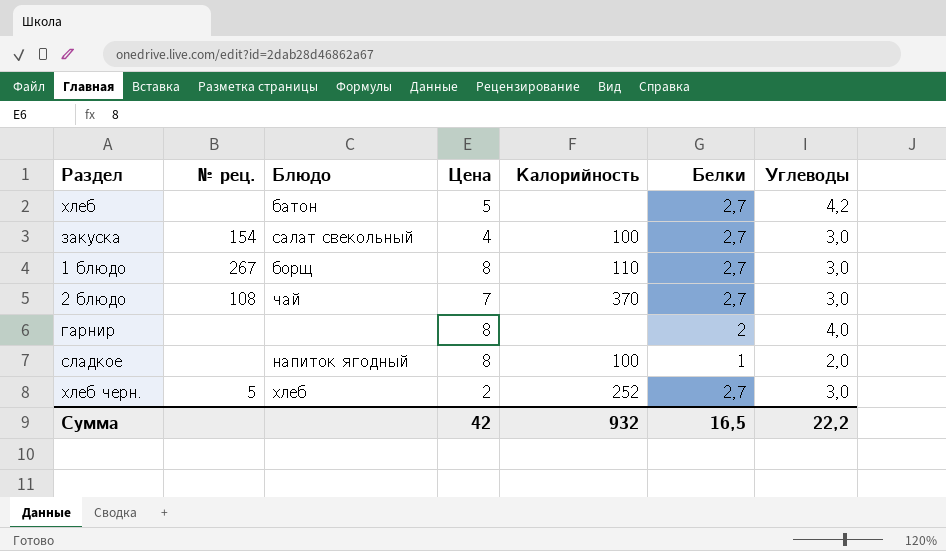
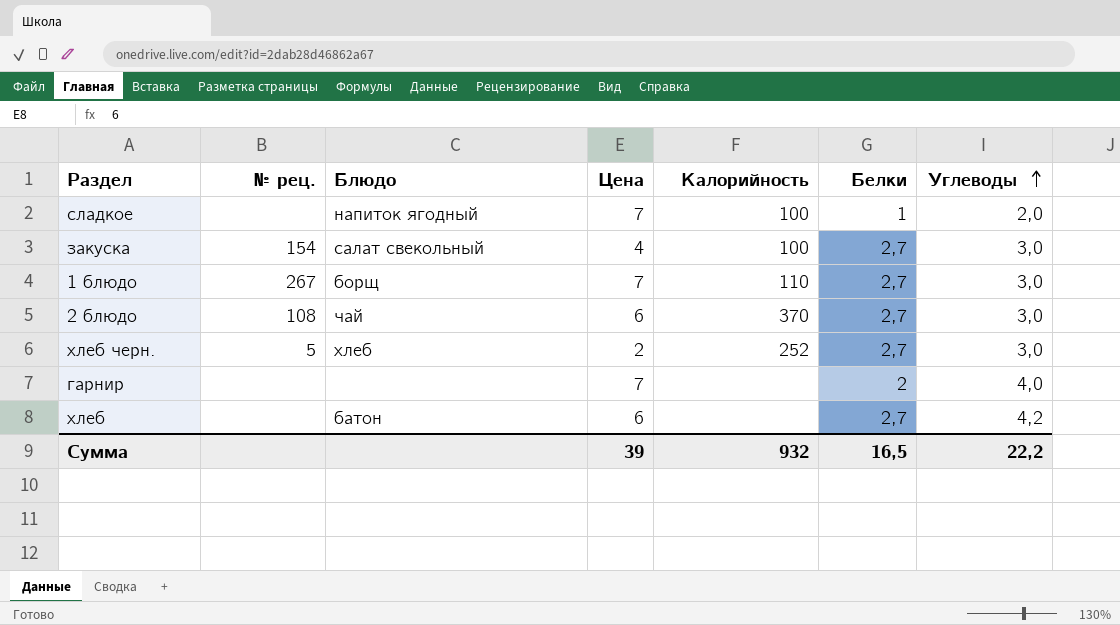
row order: none -> Углеводы ascending
сладкое | Цена: 8 -> 7
1 блюдо | Цена: 8 -> 7
2 блюдо | Цена: 7 -> 6
гарнир | Цена: 8 -> 7
хлеб | Цена: 5 -> 6
Сумма | Цена: 42 -> 39

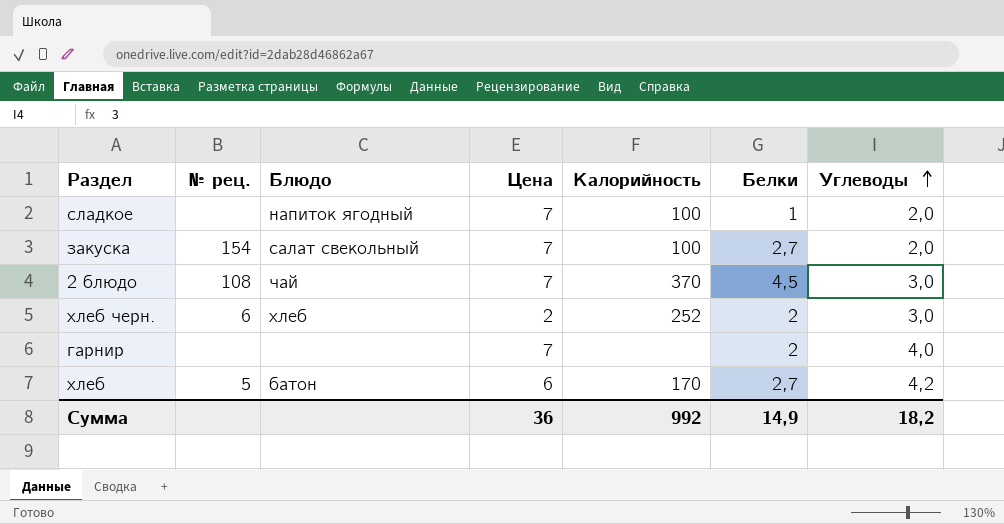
row 1 блюдо: 267 | борщ | 7 | 110 | 2,7 | 3,0 -> none
закуска | Цена: 4 -> 7
закуска | Углеводы: 3,0 -> 2,0
2 блюдо | Цена: 6 -> 7
2 блюдо | Белки: 2,7 -> 4,5
хлеб черн. | № рец.: 5 -> 6
хлеб черн. | Белки: 2,7 -> 2
хлеб | № рец.: none -> 5
хлеб | Калорийность: none -> 170
Сумма | Цена: 39 -> 36
Сумма | Калорийность: 932 -> 992
Сумма | Белки: 16,5 -> 14,9
Сумма | Углеводы: 22,2 -> 18,2

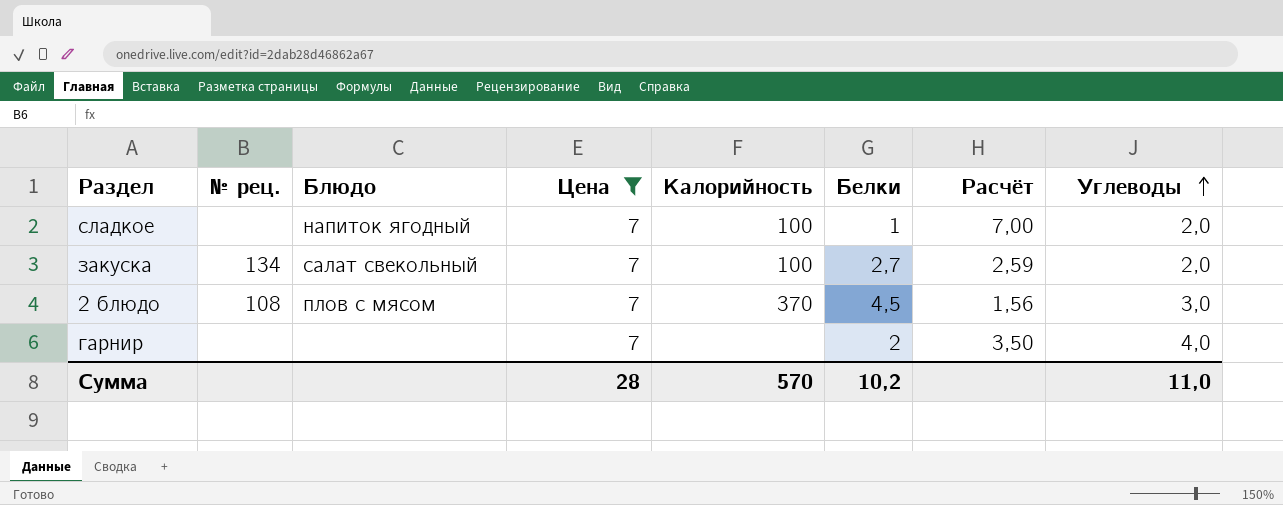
filter: none -> Цена = 7
column Расчёт | formula: none -> [Цена] / [Белки]
закуска | № рец.: 154 -> 134
2 блюдо | Блюдо: чай -> плов с мясом
Сумма | Цена: 36 -> 28
Сумма | Калорийность: 992 -> 570
Сумма | Белки: 14,9 -> 10,2
Сумма | Углеводы: 18,2 -> 11,0

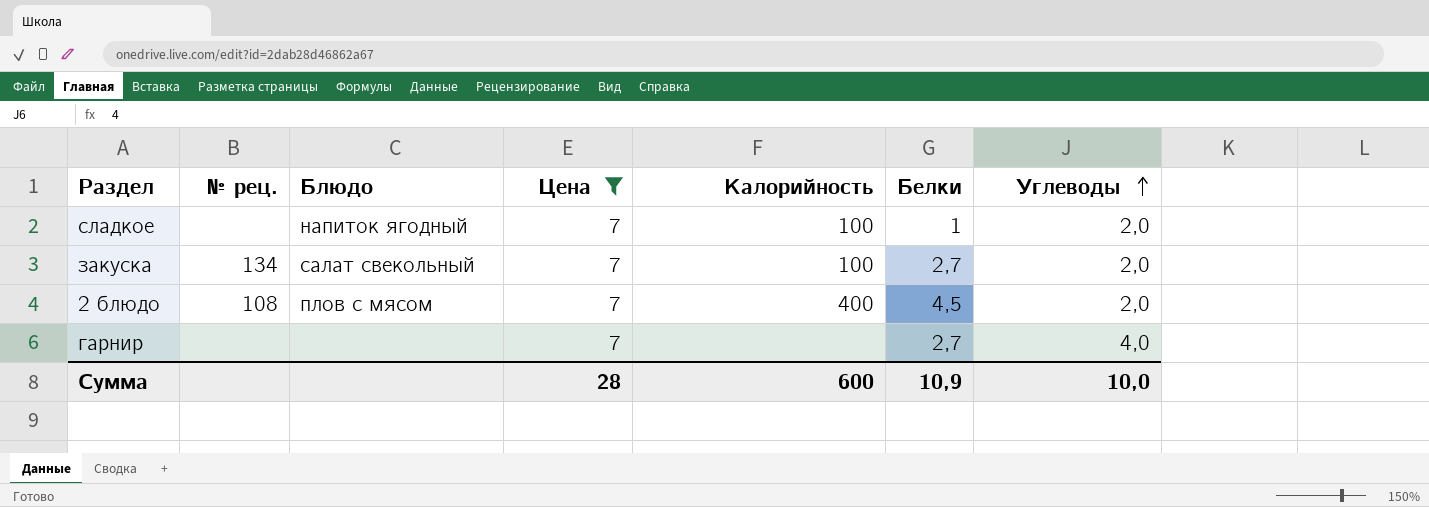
column Расчёт | formula: [Цена] / [Белки] -> none
2 блюдо | Калорийность: 370 -> 400
2 блюдо | Углеводы: 3,0 -> 2,0
гарнир | Белки: 2 -> 2,7
Сумма | Калорийность: 570 -> 600
Сумма | Белки: 10,2 -> 10,9
Сумма | Углеводы: 11,0 -> 10,0

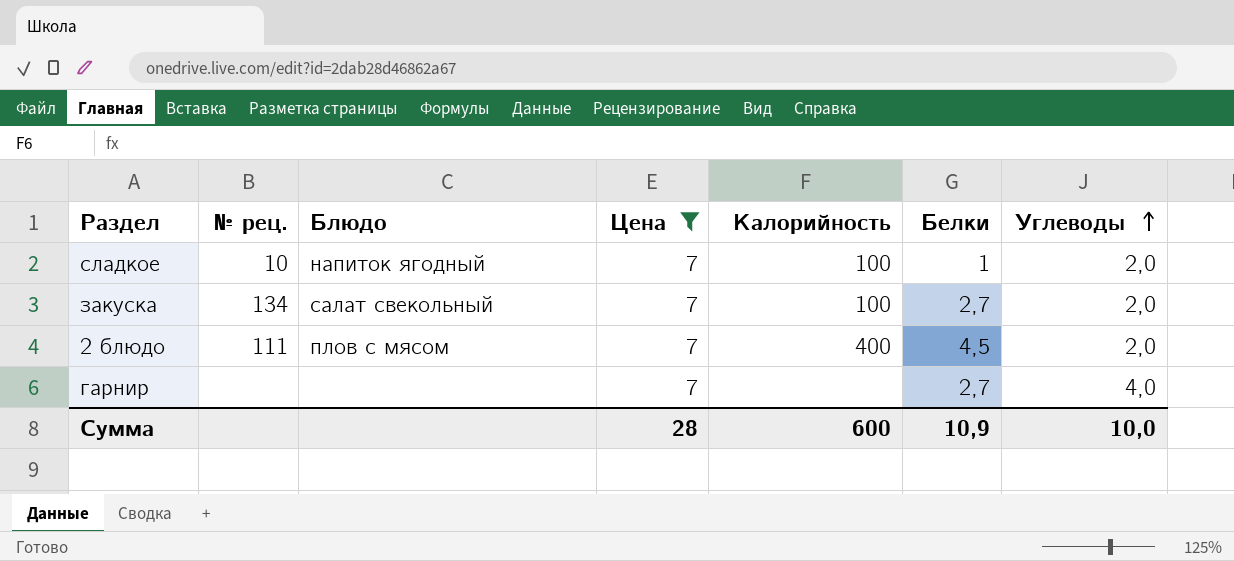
сладкое | № рец.: none -> 10
2 блюдо | № рец.: 108 -> 111

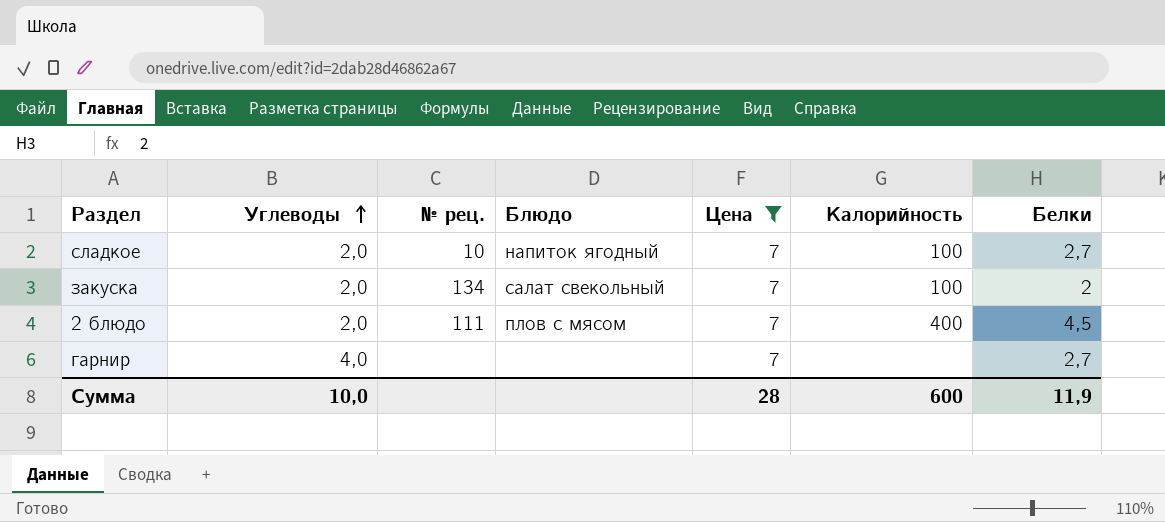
column Углеводы | position: 7 -> 2
сладкое | Белки: 1 -> 2,7
закуска | Белки: 2,7 -> 2
Сумма | Белки: 10,9 -> 11,9

